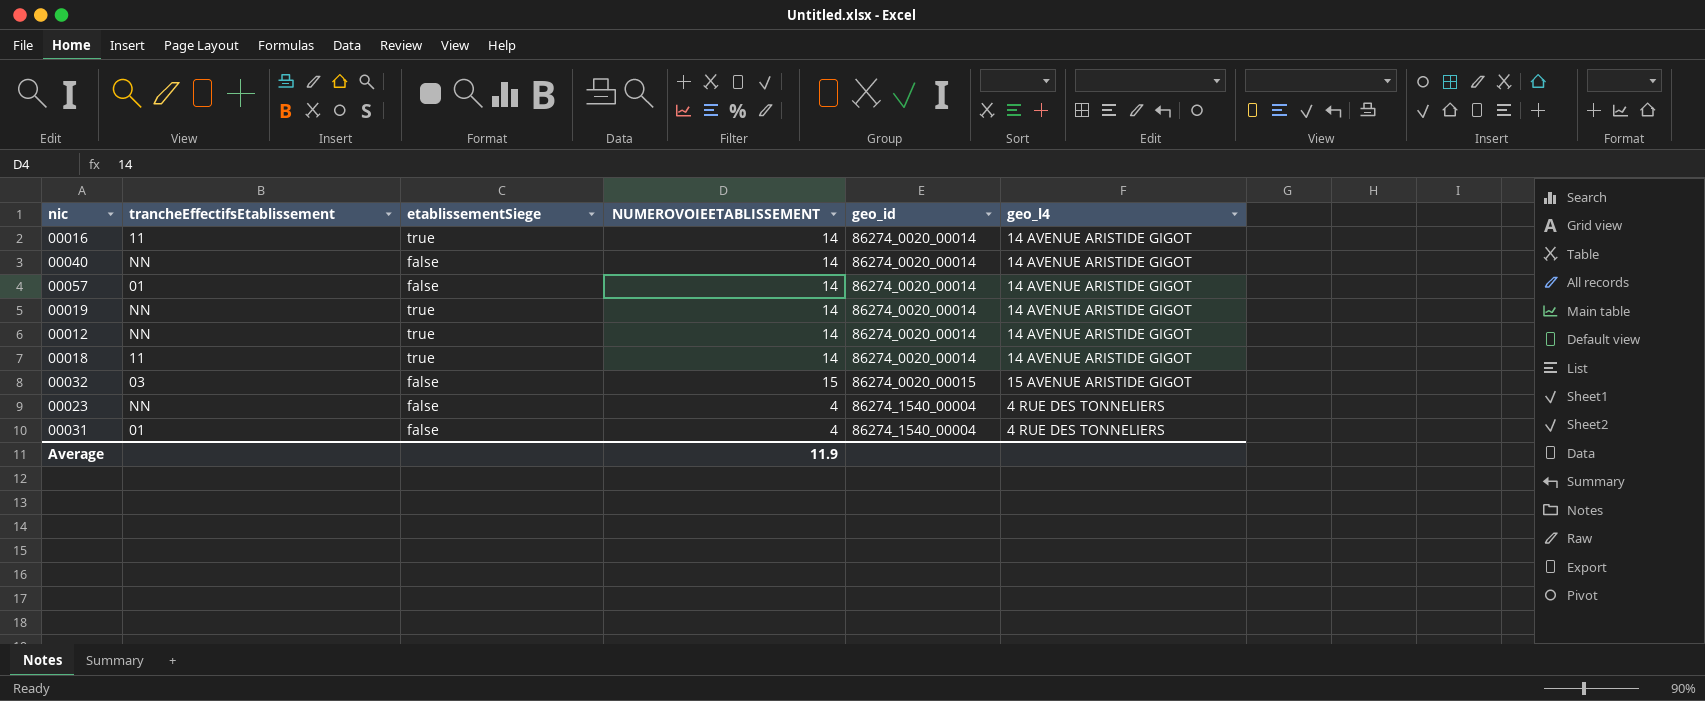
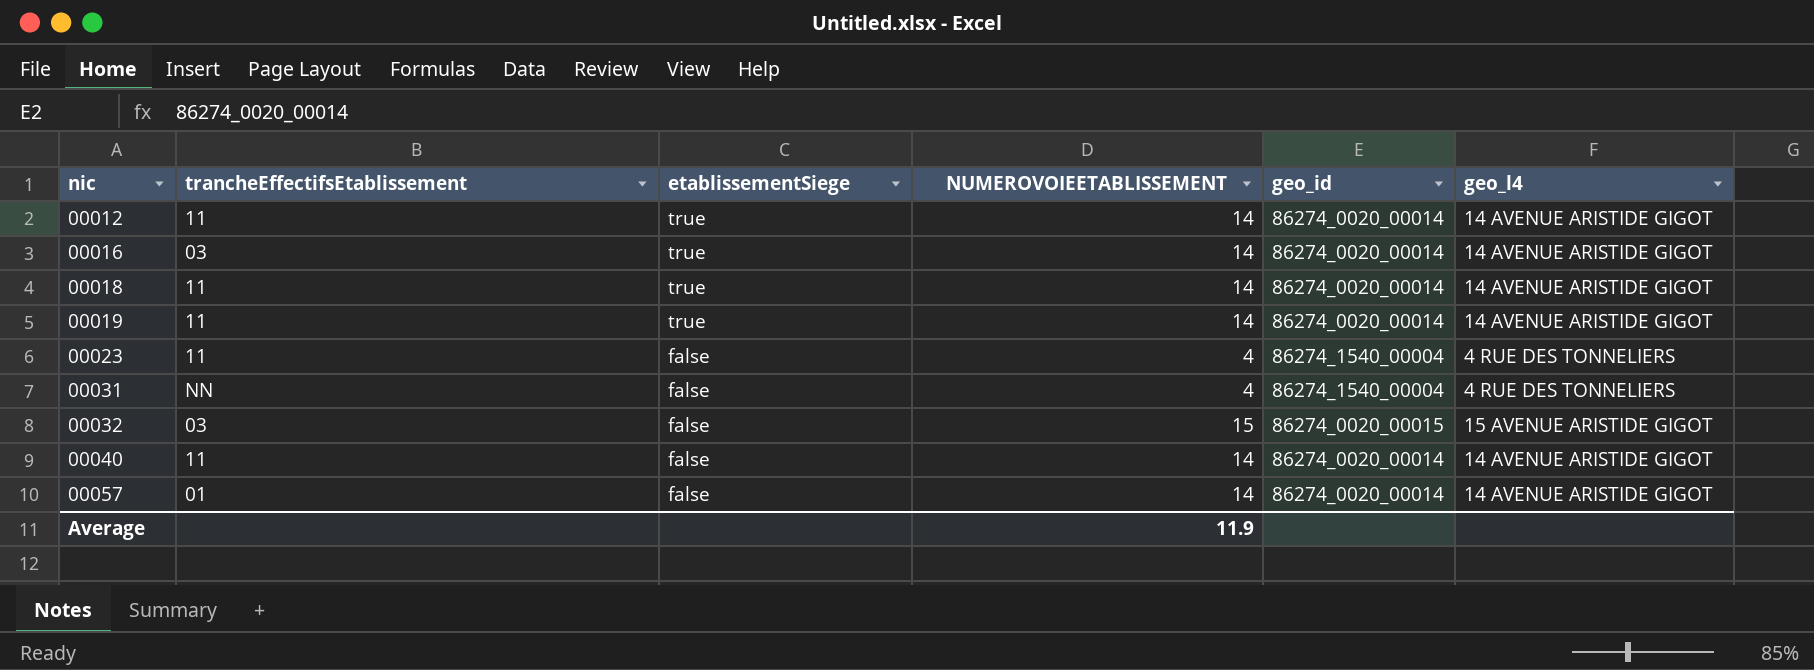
row order: geo_id ascending -> nic ascending
00012 | trancheEffectifsEtablissement: NN -> 11
00016 | trancheEffectifsEtablissement: 11 -> 03
00019 | trancheEffectifsEtablissement: NN -> 11
00023 | trancheEffectifsEtablissement: NN -> 11
00031 | trancheEffectifsEtablissement: 01 -> NN
00040 | trancheEffectifsEtablissement: NN -> 11

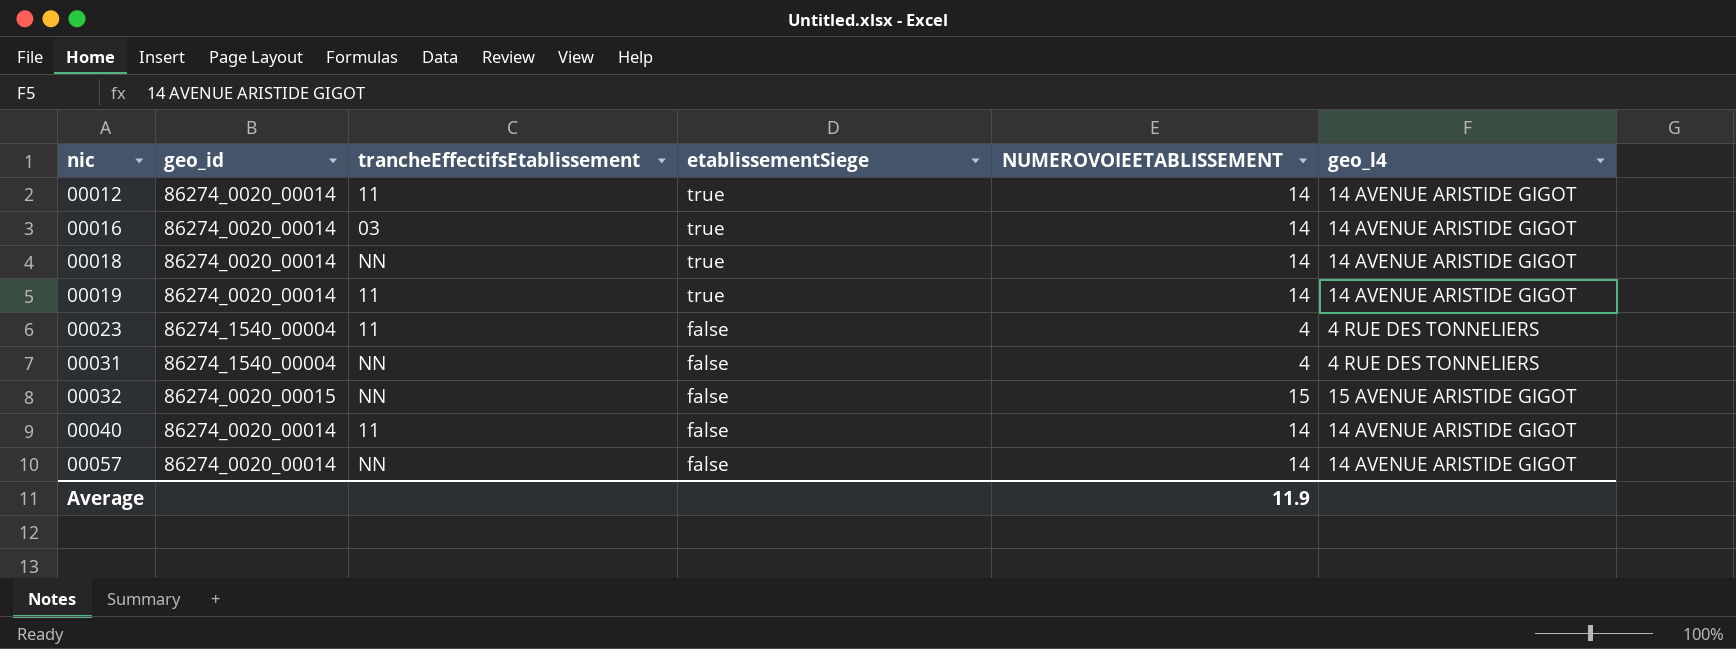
column geo_id | position: 5 -> 2
00018 | trancheEffectifsEtablissement: 11 -> NN
00032 | trancheEffectifsEtablissement: 03 -> NN
00057 | trancheEffectifsEtablissement: 01 -> NN

